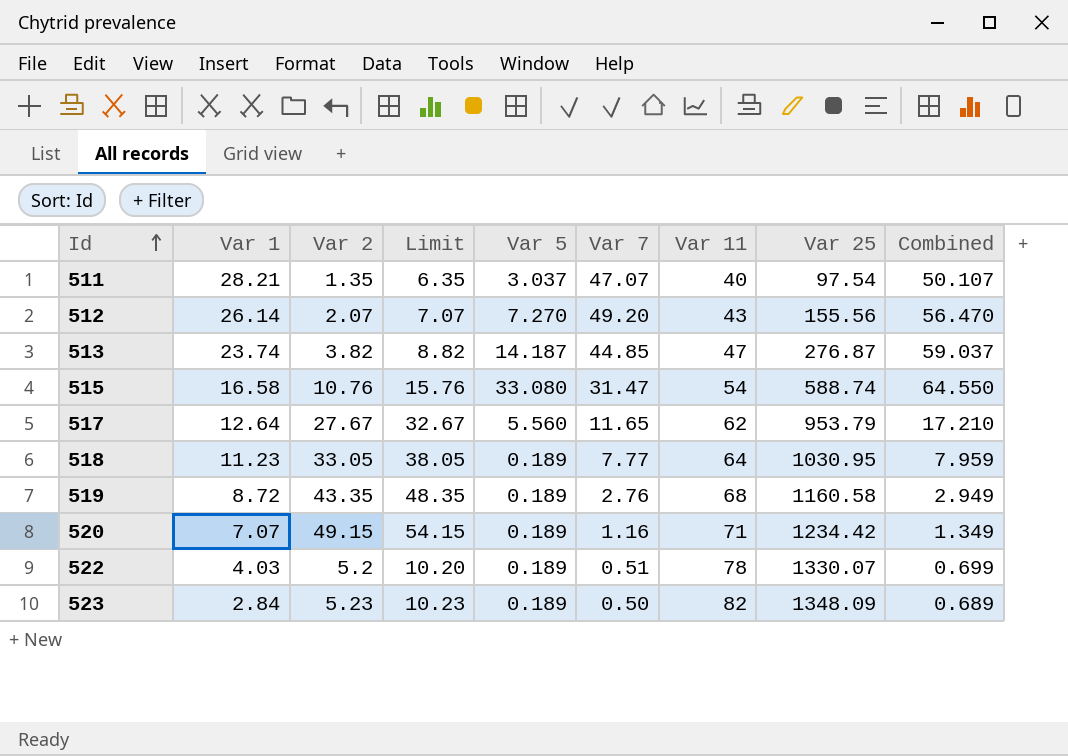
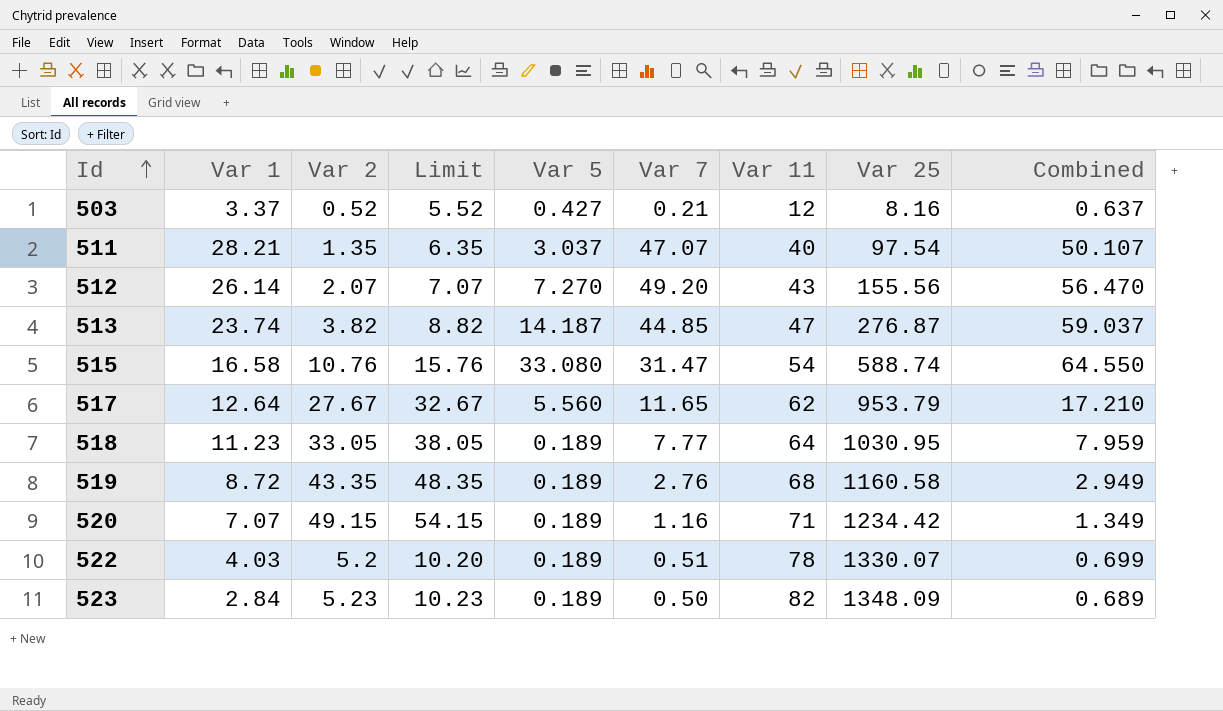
row 503: none -> 3.37 | 0.52 | 5.52 | 0.427 | 0.21 | 12 | 8.16 | 0.637

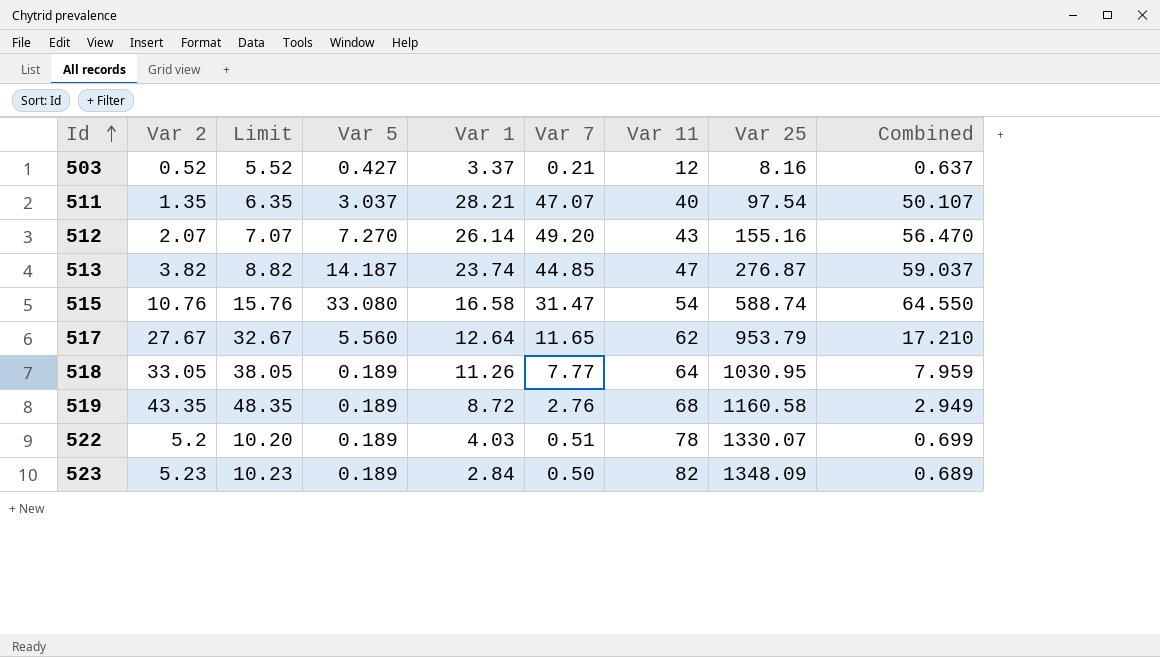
column Var 1 | position: 2 -> 5
row 520: 7.07 | 49.15 | 54.15 | 0.189 | 1.16 | 71 | 1234.42 | 1.349 -> none
512 | Var 25: 155.56 -> 155.16
518 | Var 1: 11.23 -> 11.26

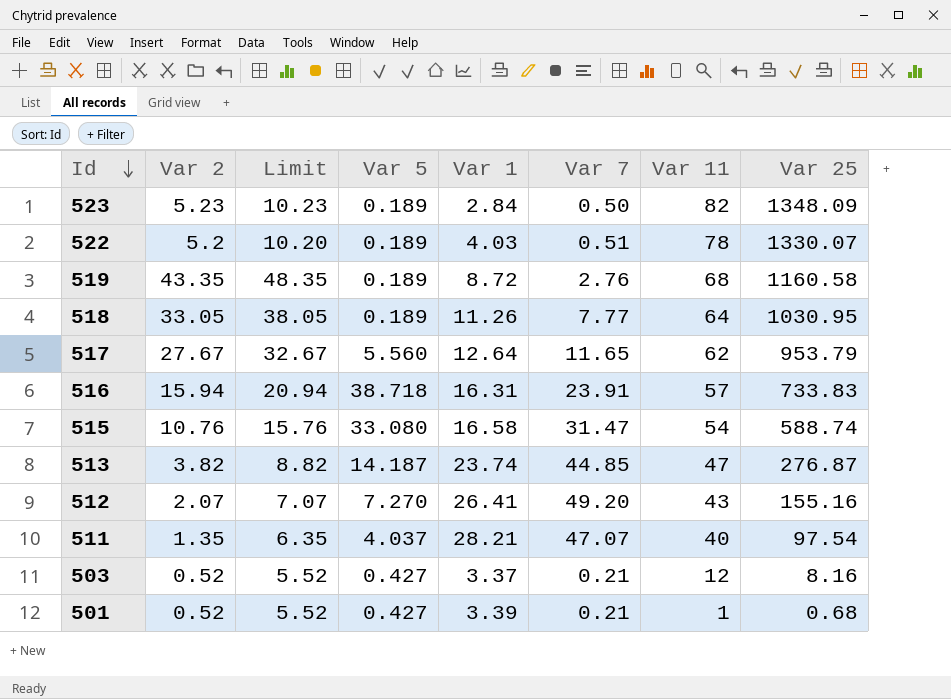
row order: Id ascending -> Id descending
column Combined | formula: [Var 5] + [Var 7] -> none
row 516: none -> 15.94 | 20.94 | 38.718 | 16.31 | 23.91 | 57 | 733.83
512 | Var 1: 26.14 -> 26.41
511 | Var 5: 3.037 -> 4.037
row 501: none -> 0.52 | 5.52 | 0.427 | 3.39 | 0.21 | 1 | 0.68

